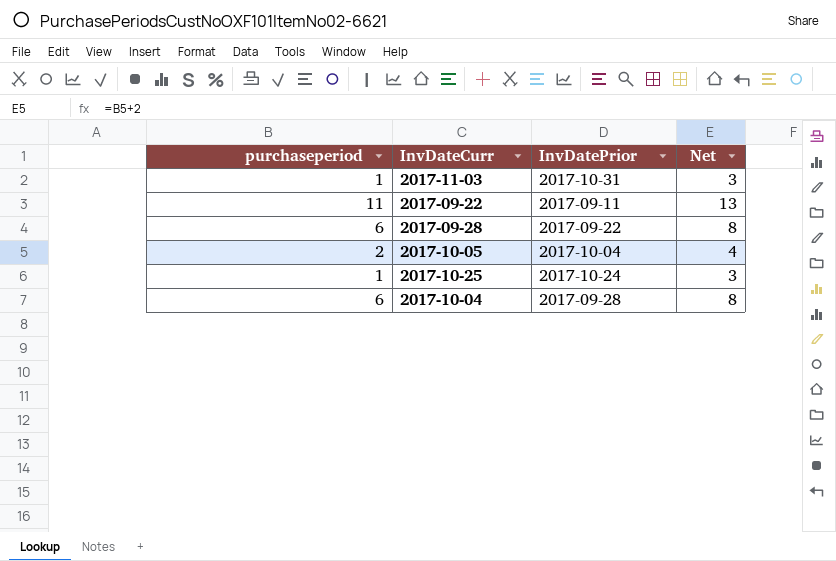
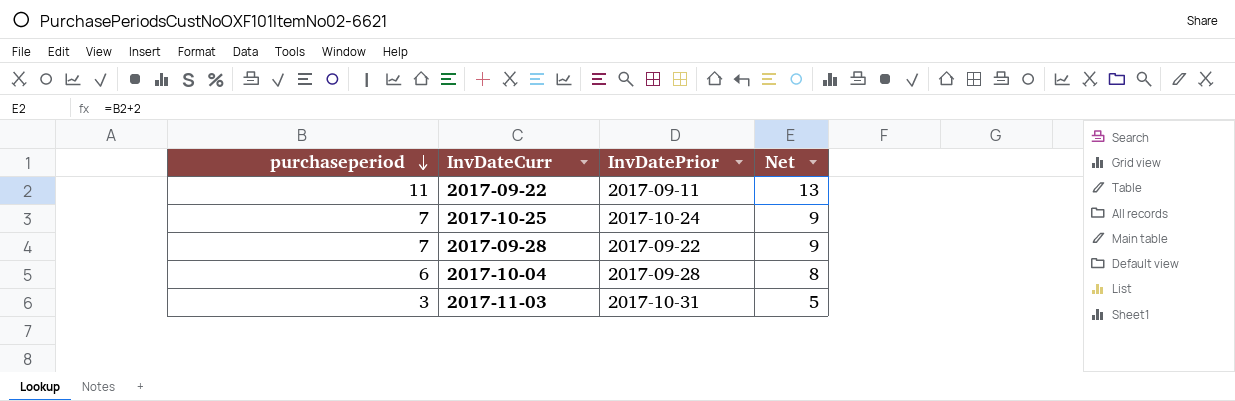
row order: none -> purchaseperiod descending
row 2017-10-05: 2 | 2017-10-04 | 4 -> none
2017-10-25 | purchaseperiod: 1 -> 7
2017-10-25 | Net: 3 -> 9
2017-09-28 | purchaseperiod: 6 -> 7
2017-09-28 | Net: 8 -> 9
2017-11-03 | purchaseperiod: 1 -> 3
2017-11-03 | Net: 3 -> 5

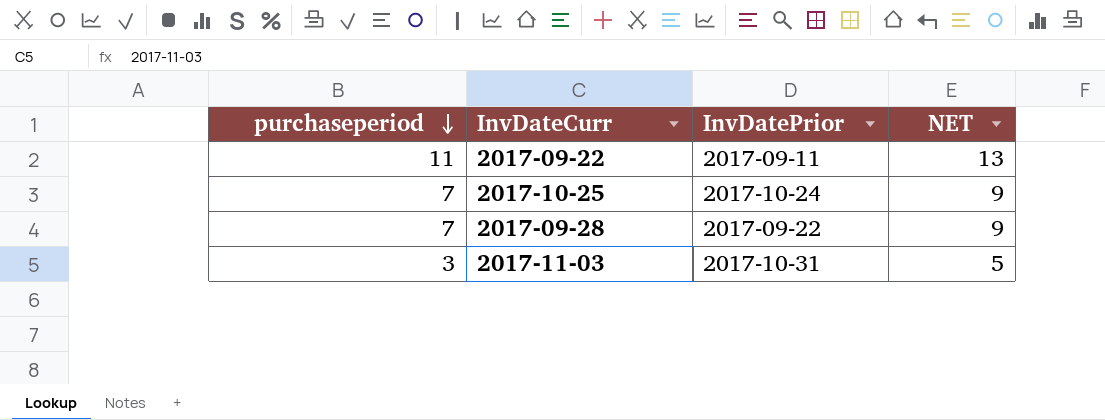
column name: Net -> NET
row 2017-10-04: 6 | 2017-09-28 | 8 -> none

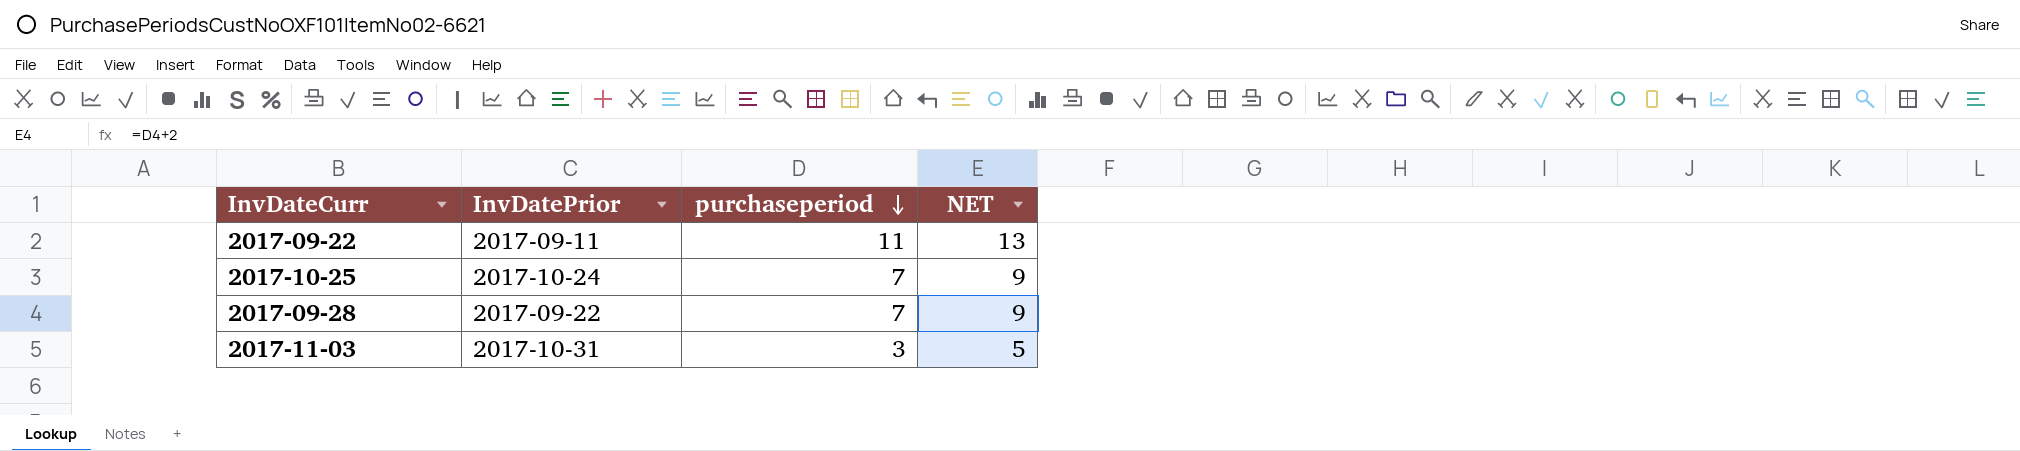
column purchaseperiod | position: 1 -> 3

